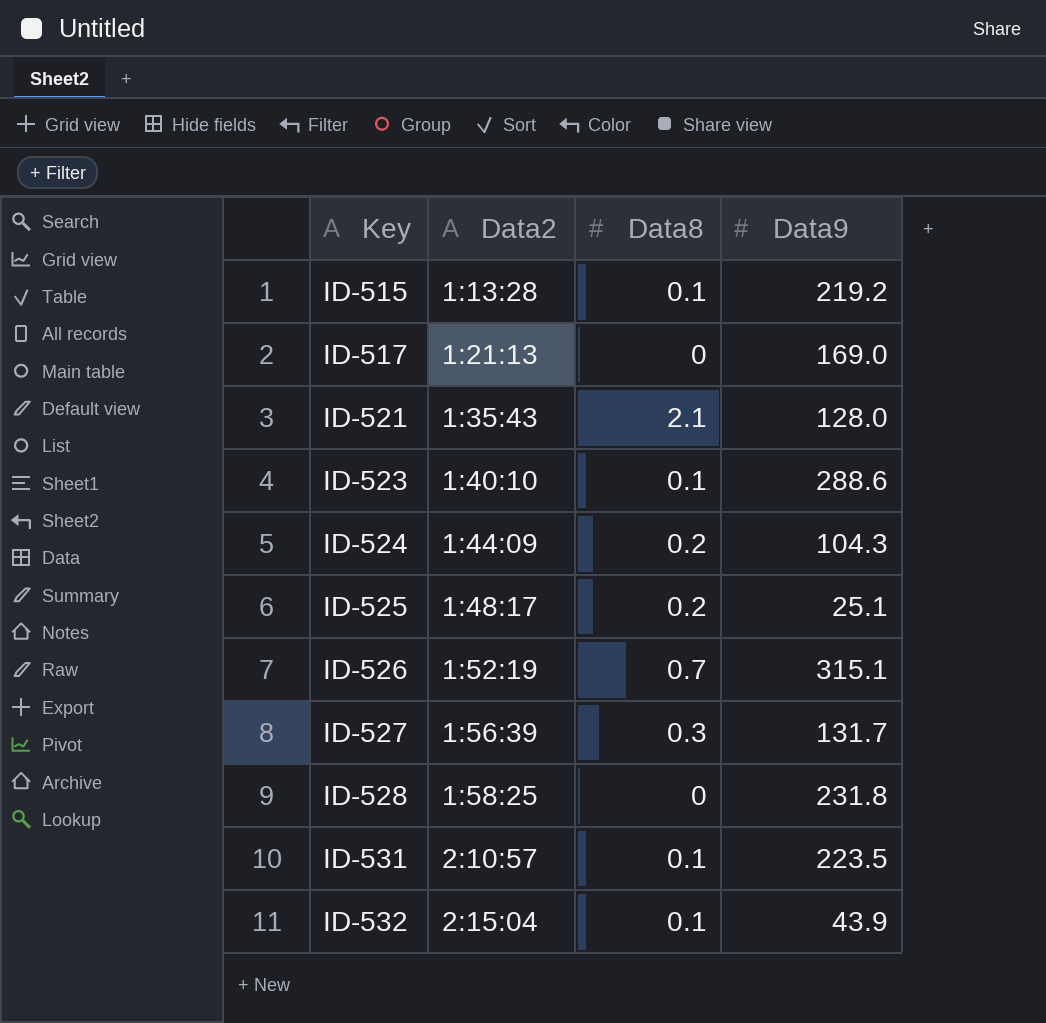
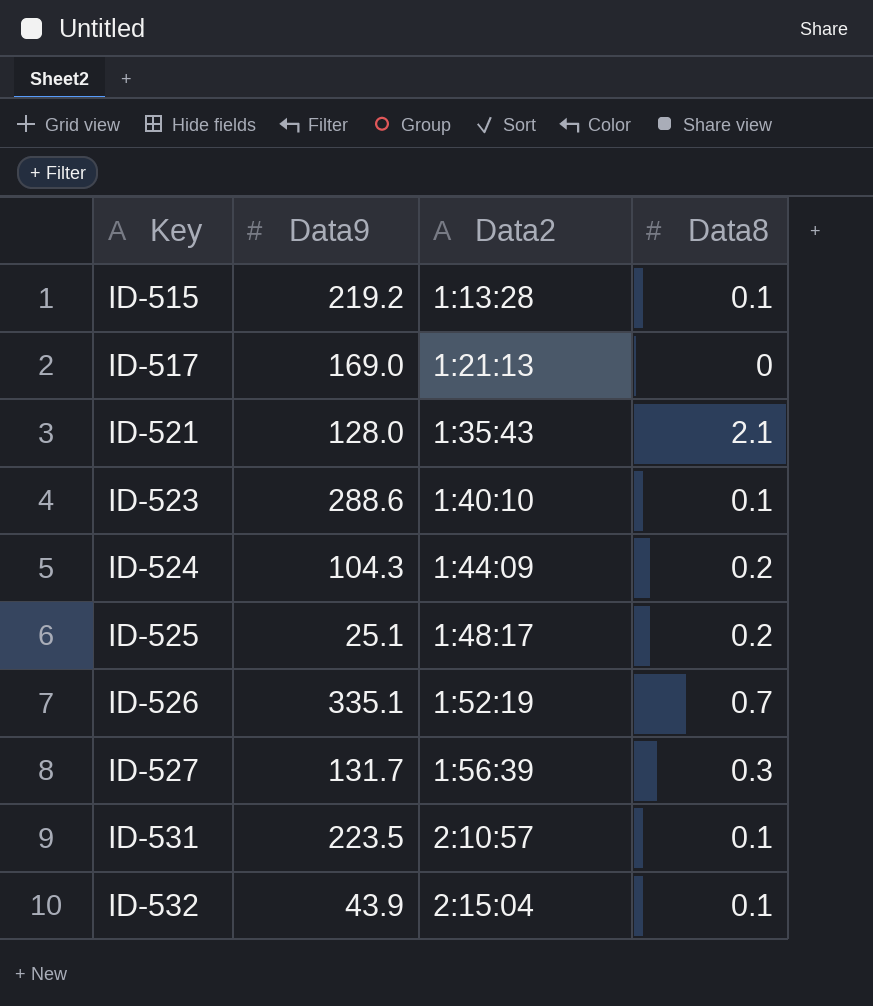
column Data9 | position: 4 -> 2
row ID-528: 1:58:25 | 0 | 231.8 -> none
ID-526 | Data9: 315.1 -> 335.1

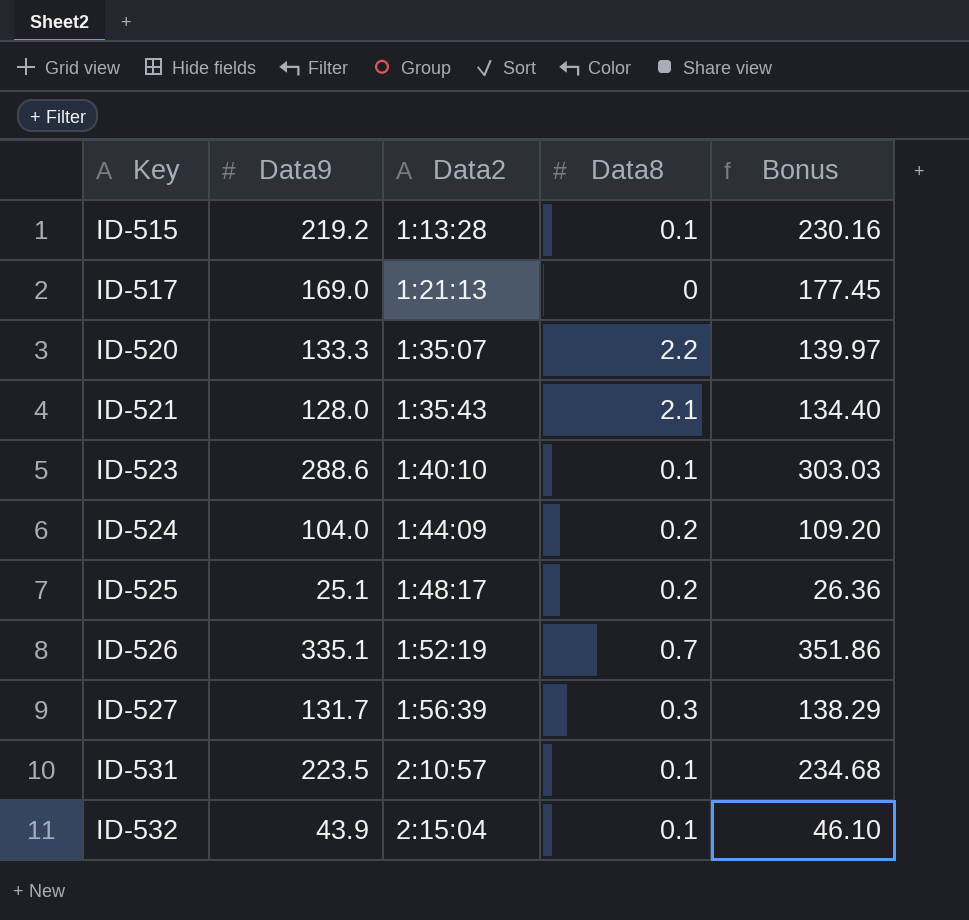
column Bonus | formula: none -> [Data9] * 1.05
row ID-520: none -> 133.3 | 1:35:07 | 2.2 | 139.97
ID-524 | Data9: 104.3 -> 104.0

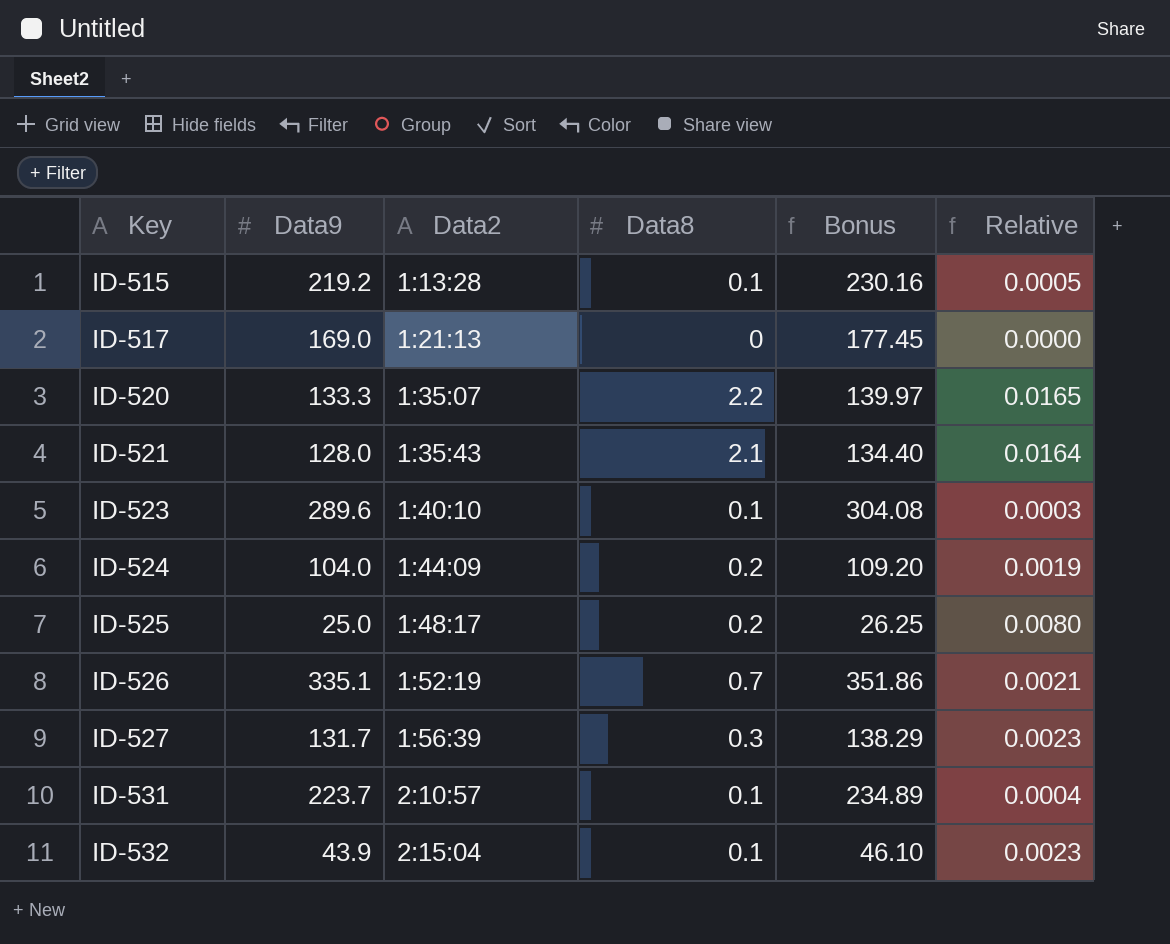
column Relative | formula: none -> [Data8] / [Data9]
ID-523 | Data9: 288.6 -> 289.6
ID-523 | Bonus: 303.03 -> 304.08
ID-525 | Data9: 25.1 -> 25.0
ID-525 | Bonus: 26.36 -> 26.25
ID-531 | Data9: 223.5 -> 223.7
ID-531 | Bonus: 234.68 -> 234.89

